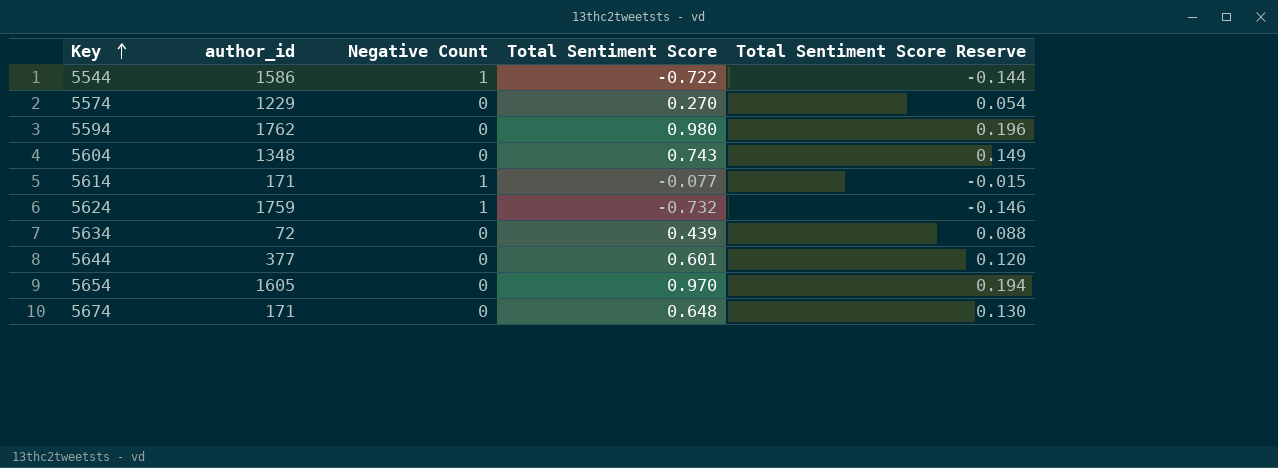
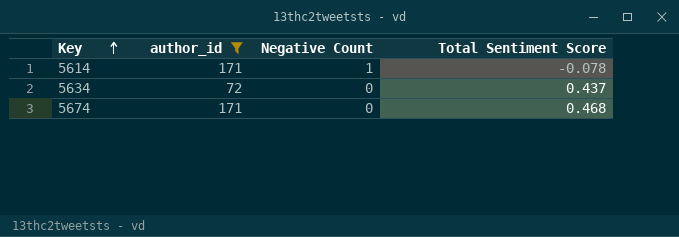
filter: none -> author_id <= 171
column Total Sentiment Score Reserve | formula: [Total Sentiment Score] * 0.2 -> none
5614 | Total Sentiment Score: -0.077 -> -0.078
5634 | Total Sentiment Score: 0.439 -> 0.437
5674 | Total Sentiment Score: 0.648 -> 0.468

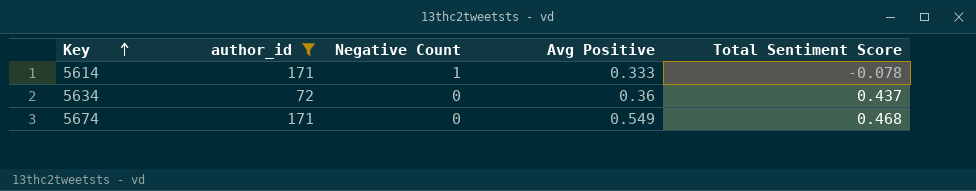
column Avg Positive | position: none -> 4

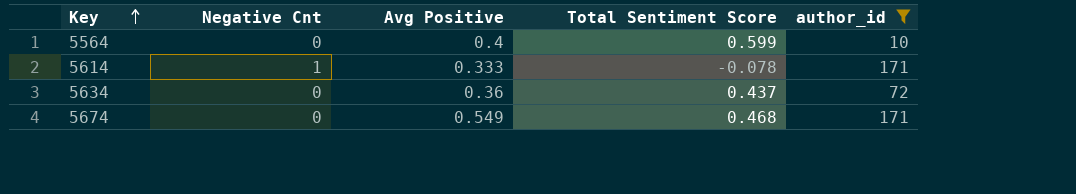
column name: Negative Count -> Negative Cnt
column author_id | position: 2 -> 5
row 5564: none -> 0 | 0.4 | 0.599 | 10

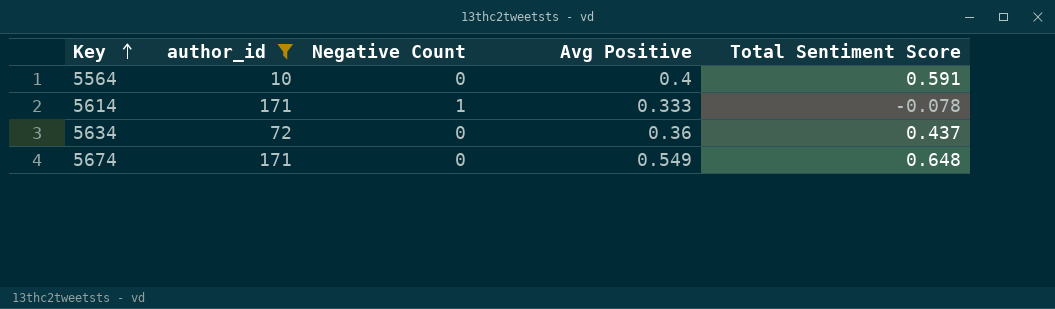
column author_id | position: 5 -> 2
column name: Negative Cnt -> Negative Count
5564 | Total Sentiment Score: 0.599 -> 0.591
5674 | Total Sentiment Score: 0.468 -> 0.648

